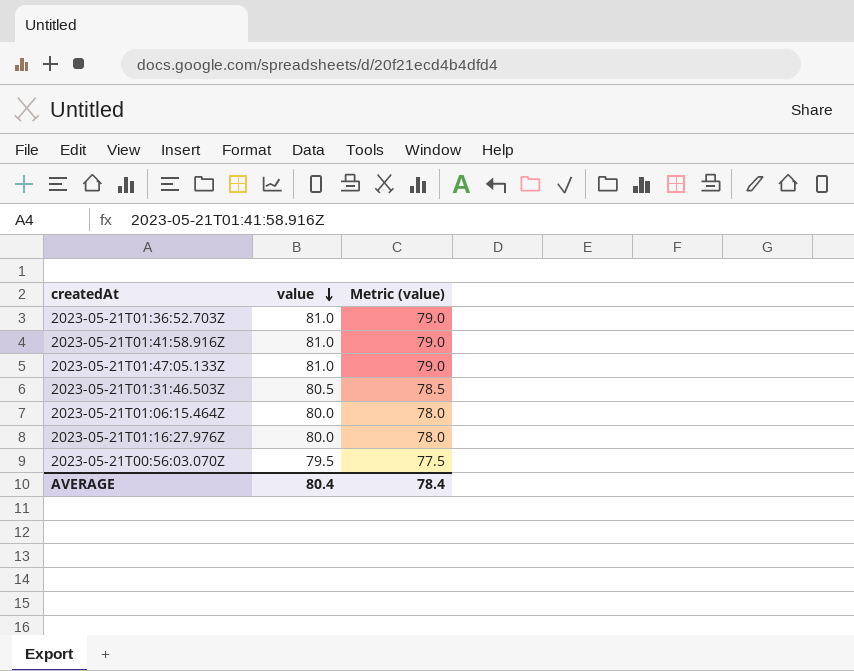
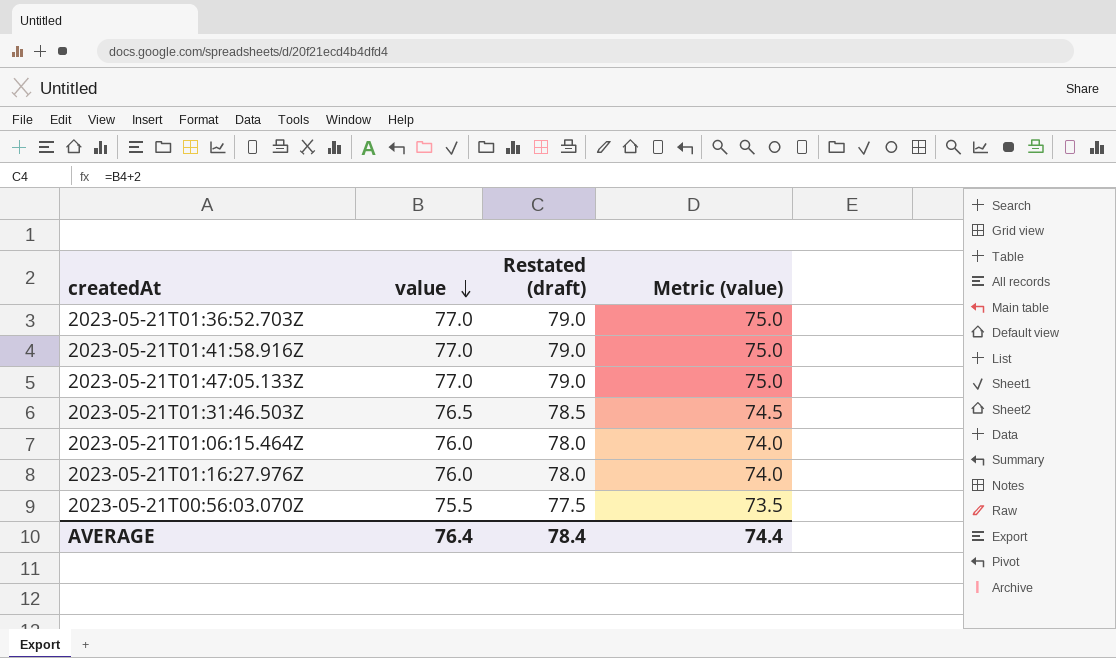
column Restated (draft) | formula: none -> [value] + 2
2023-05-21T01:36:52.703Z | value: 81.0 -> 77.0
2023-05-21T01:36:52.703Z | Metric (value): 79.0 -> 75.0
2023-05-21T01:41:58.916Z | value: 81.0 -> 77.0
2023-05-21T01:41:58.916Z | Metric (value): 79.0 -> 75.0
2023-05-21T01:47:05.133Z | value: 81.0 -> 77.0
2023-05-21T01:47:05.133Z | Metric (value): 79.0 -> 75.0
2023-05-21T01:31:46.503Z | value: 80.5 -> 76.5
2023-05-21T01:31:46.503Z | Metric (value): 78.5 -> 74.5
2023-05-21T01:06:15.464Z | value: 80.0 -> 76.0
2023-05-21T01:06:15.464Z | Metric (value): 78.0 -> 74.0
2023-05-21T01:16:27.976Z | value: 80.0 -> 76.0
2023-05-21T01:16:27.976Z | Metric (value): 78.0 -> 74.0
2023-05-21T00:56:03.070Z | value: 79.5 -> 75.5
2023-05-21T00:56:03.070Z | Metric (value): 77.5 -> 73.5
AVERAGE | value: 80.4 -> 76.4
AVERAGE | Metric (value): 78.4 -> 74.4

